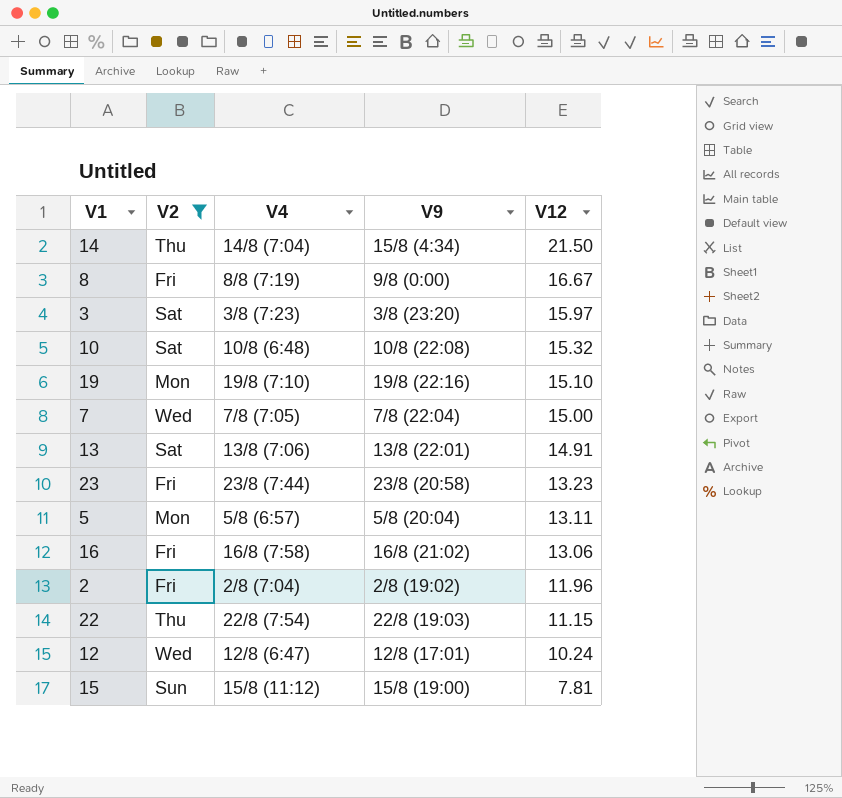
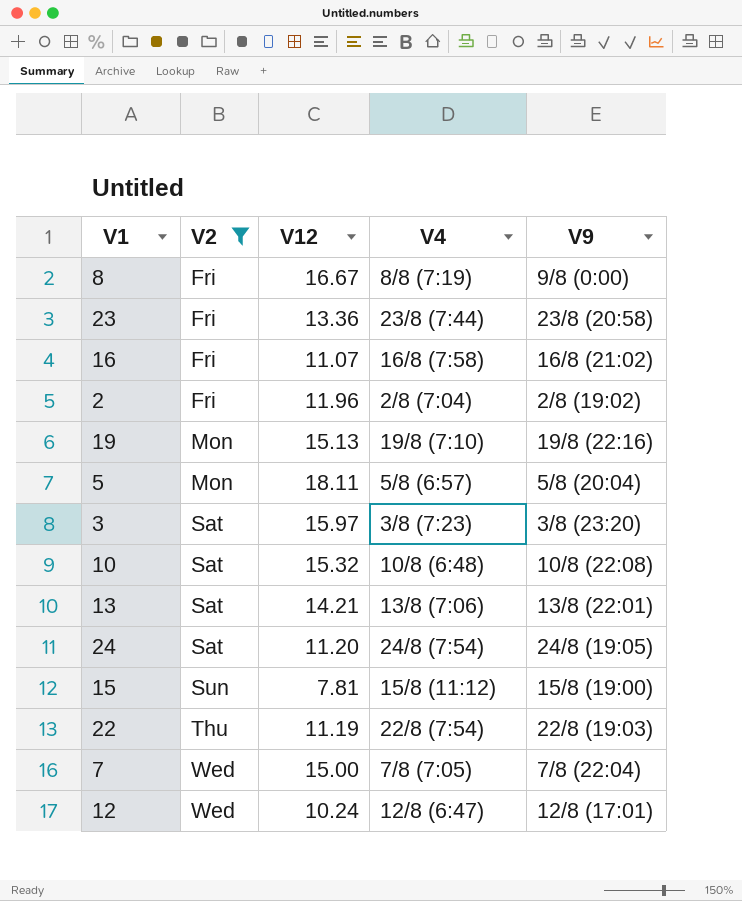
row order: V12 descending -> V2 ascending
column V12 | position: 5 -> 3
row 14: Thu | 14/8 (7:04) | 15/8 (4:34) | 21.50 -> none
23 | V12: 13.23 -> 13.36
16 | V12: 13.06 -> 11.07
19 | V12: 15.10 -> 15.13
5 | V12: 13.11 -> 18.11
13 | V12: 14.91 -> 14.21
row 24: none -> Sat | 11.20 | 24/8 (7:54) | 24/8 (19:05)
22 | V12: 11.15 -> 11.19

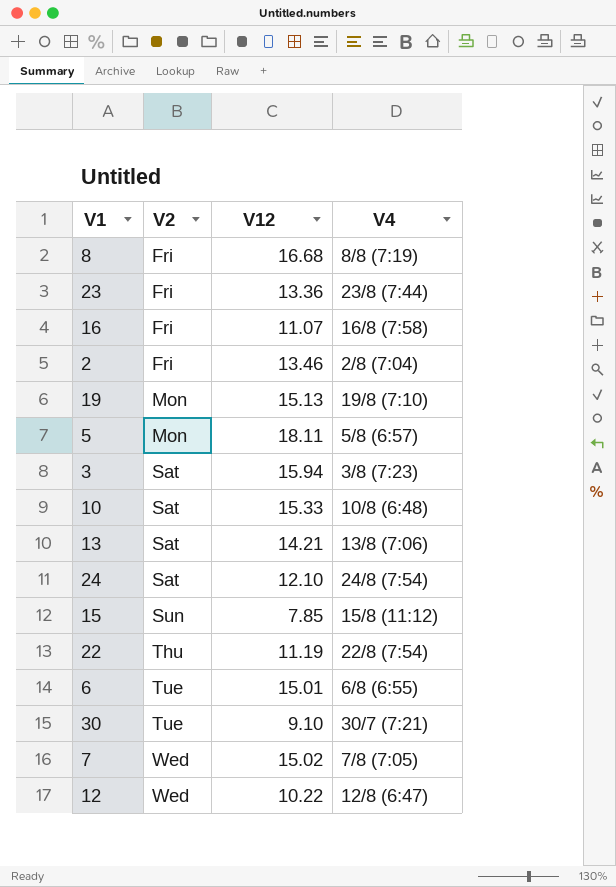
filter: V2 != Tue -> none
column V9 | position: 5 -> none
8 | V12: 16.67 -> 16.68
2 | V12: 11.96 -> 13.46
3 | V12: 15.97 -> 15.94
10 | V12: 15.32 -> 15.33
24 | V12: 11.20 -> 12.10
15 | V12: 7.81 -> 7.85
7 | V12: 15.00 -> 15.02
12 | V12: 10.24 -> 10.22

